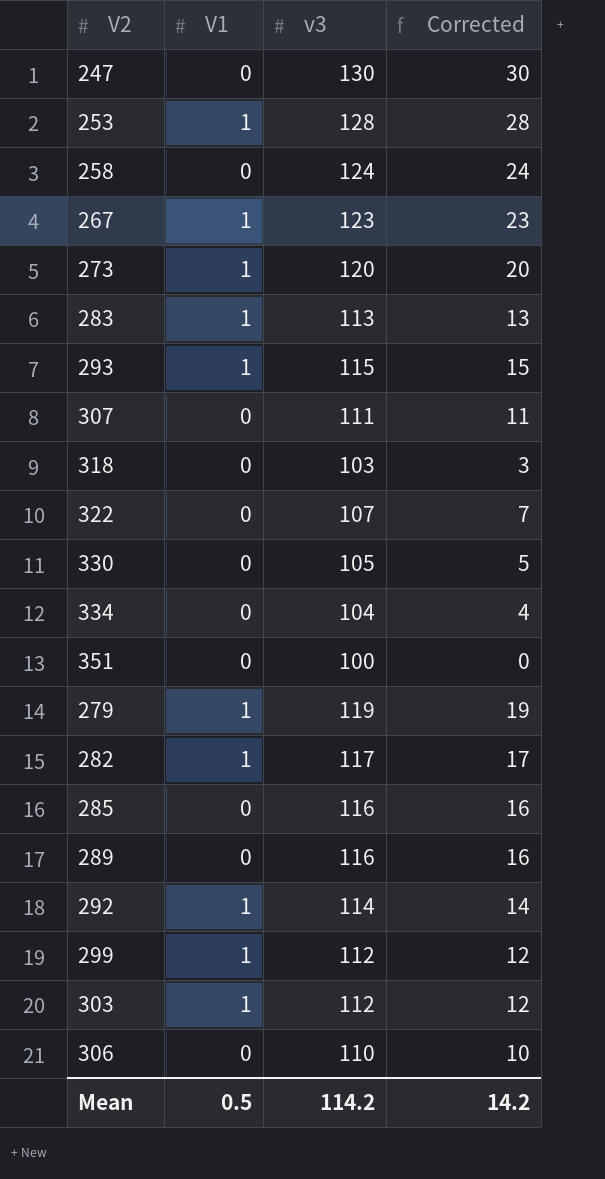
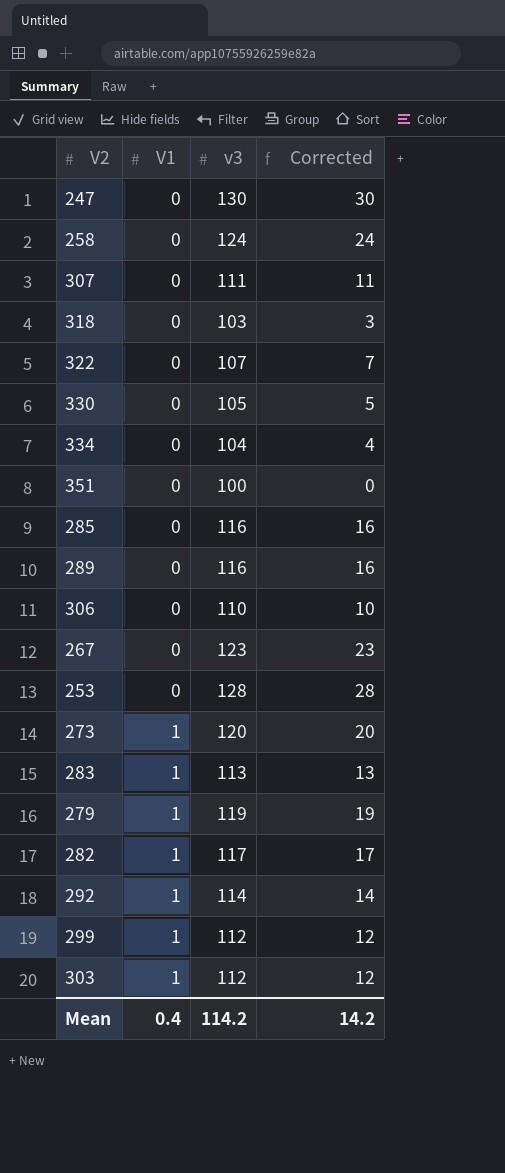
row order: none -> V1 ascending
row 293: 1 | 115 | 15 -> none
267 | V1: 1 -> 0
253 | V1: 1 -> 0
Mean | V1: 0.5 -> 0.4

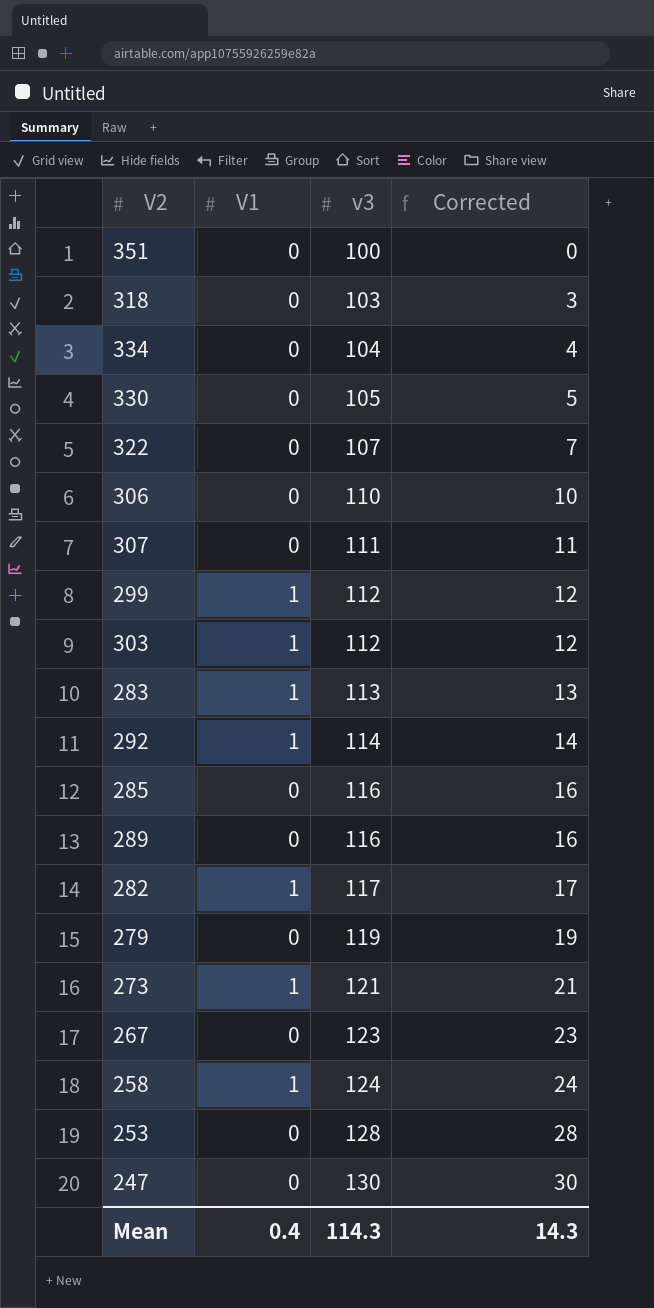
row order: V1 ascending -> v3 ascending
279 | V1: 1 -> 0
273 | v3: 120 -> 121
273 | Corrected: 20 -> 21
258 | V1: 0 -> 1
Mean | v3: 114.2 -> 114.3
Mean | Corrected: 14.2 -> 14.3

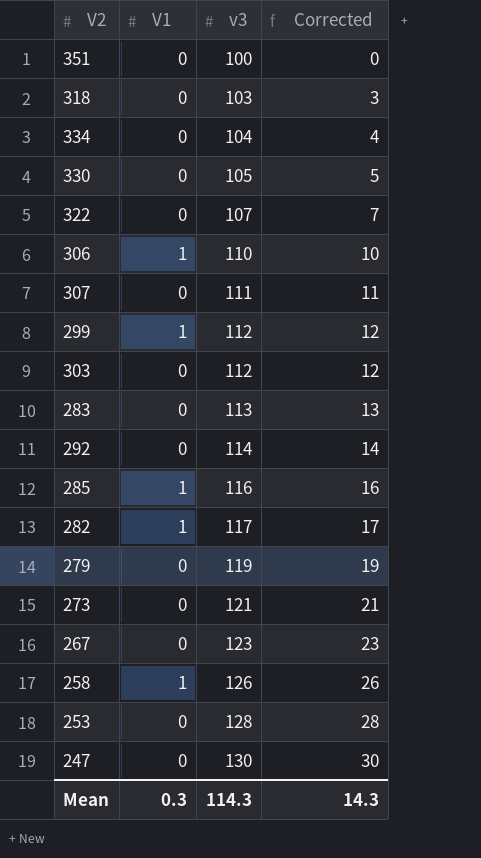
row 289: 0 | 116 | 16 -> none
306 | V1: 0 -> 1
303 | V1: 1 -> 0
283 | V1: 1 -> 0
292 | V1: 1 -> 0
285 | V1: 0 -> 1
273 | V1: 1 -> 0
258 | v3: 124 -> 126
258 | Corrected: 24 -> 26
Mean | V1: 0.4 -> 0.3

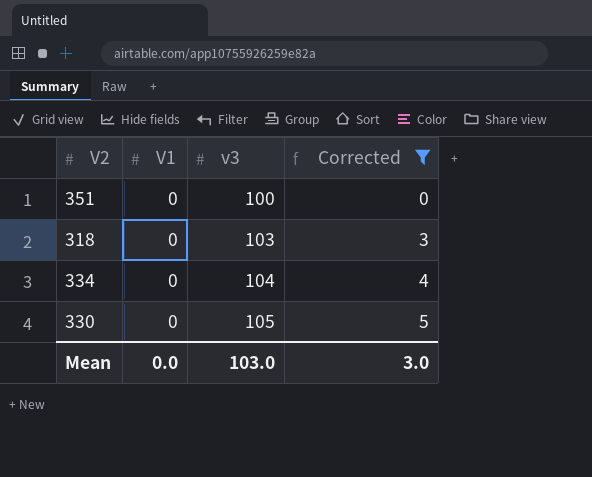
filter: none -> Corrected <= 5
Mean | V1: 0.3 -> 0.0
Mean | v3: 114.3 -> 103.0
Mean | Corrected: 14.3 -> 3.0

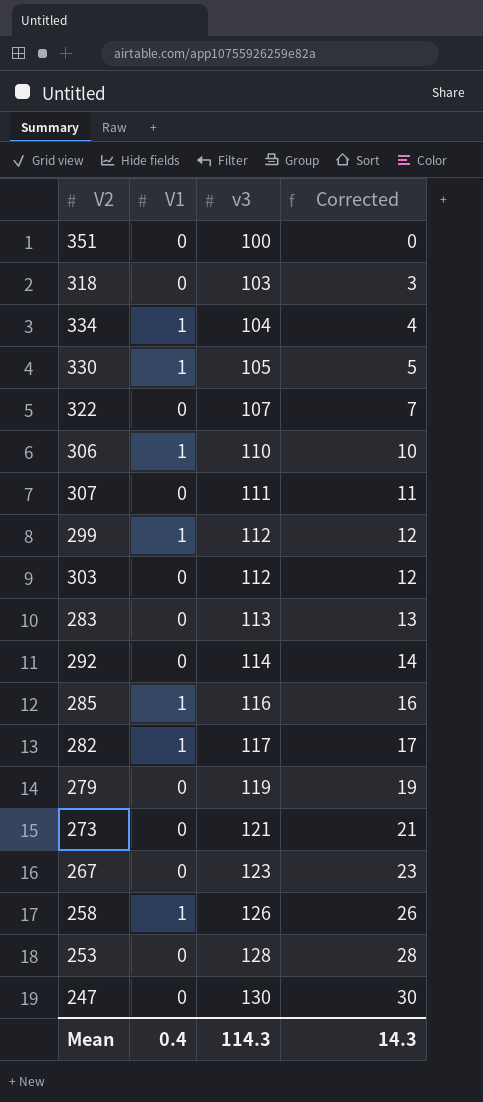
filter: Corrected <= 5 -> none
334 | V1: 0 -> 1
330 | V1: 0 -> 1
Mean | V1: 0.0 -> 0.4
Mean | v3: 103.0 -> 114.3
Mean | Corrected: 3.0 -> 14.3

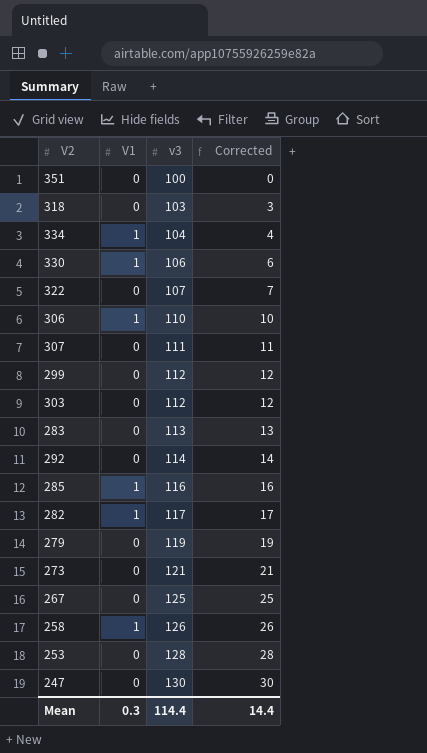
330 | v3: 105 -> 106
330 | Corrected: 5 -> 6
299 | V1: 1 -> 0
267 | v3: 123 -> 125
267 | Corrected: 23 -> 25
Mean | V1: 0.4 -> 0.3
Mean | v3: 114.3 -> 114.4
Mean | Corrected: 14.3 -> 14.4

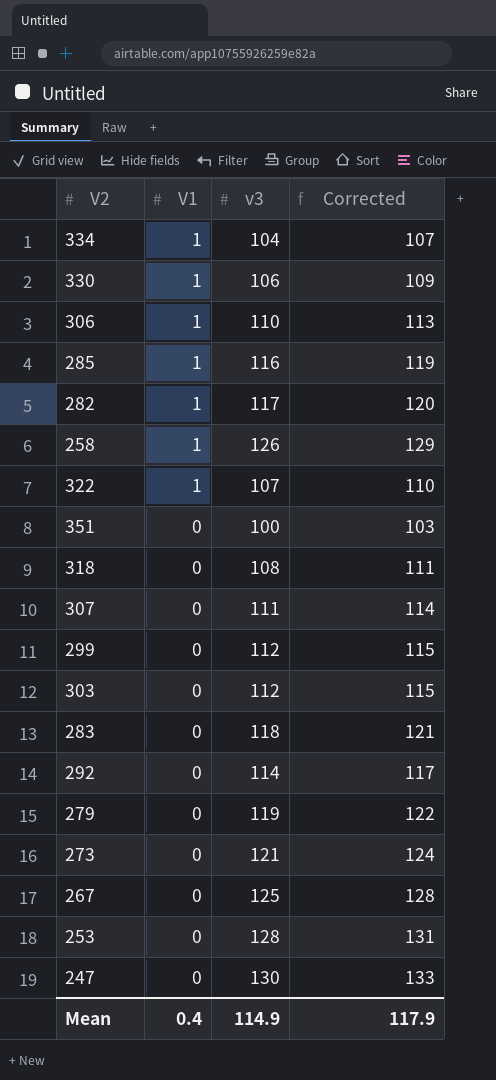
row order: v3 ascending -> V1 descending
column Corrected | formula: [v3] - 100 -> [v3] + 3
322 | V1: 0 -> 1
318 | v3: 103 -> 108
283 | v3: 113 -> 118
Mean | V1: 0.3 -> 0.4
Mean | v3: 114.4 -> 114.9
Mean | Corrected: 14.4 -> 117.9

